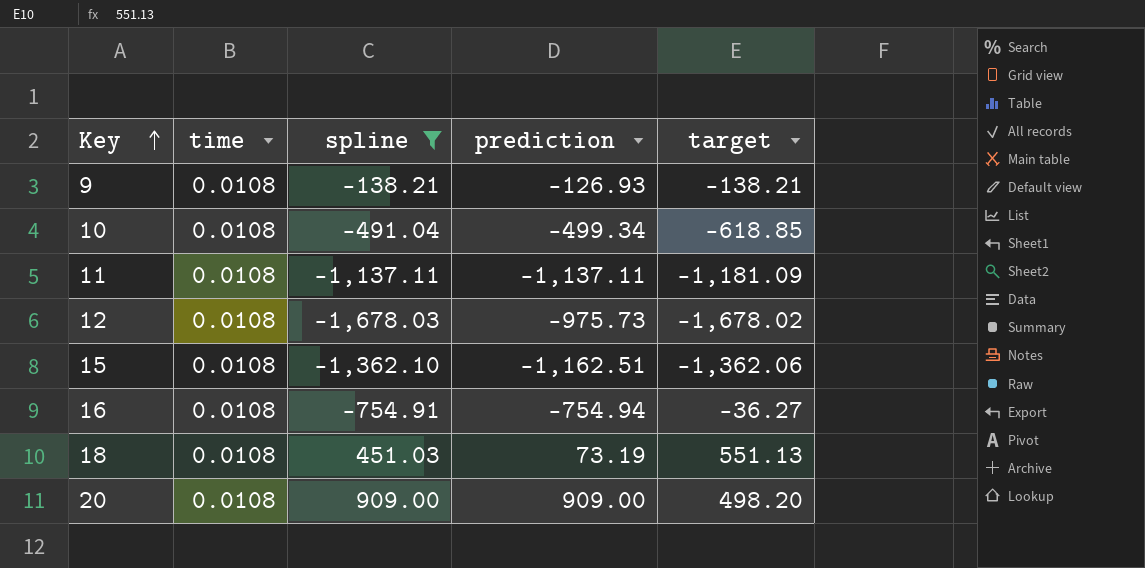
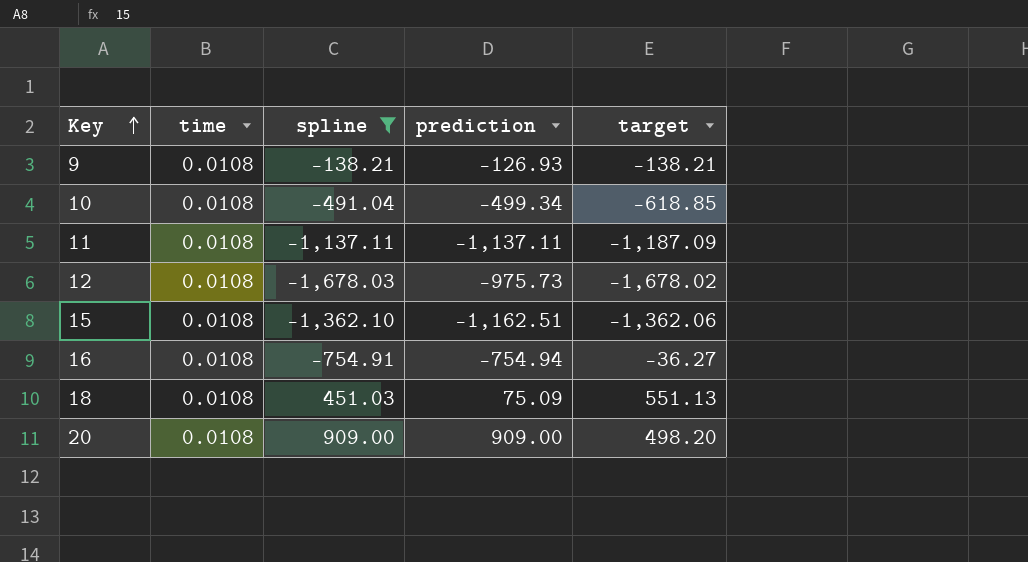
11 | target: -1,181.09 -> -1,187.09
18 | prediction: 73.19 -> 75.09

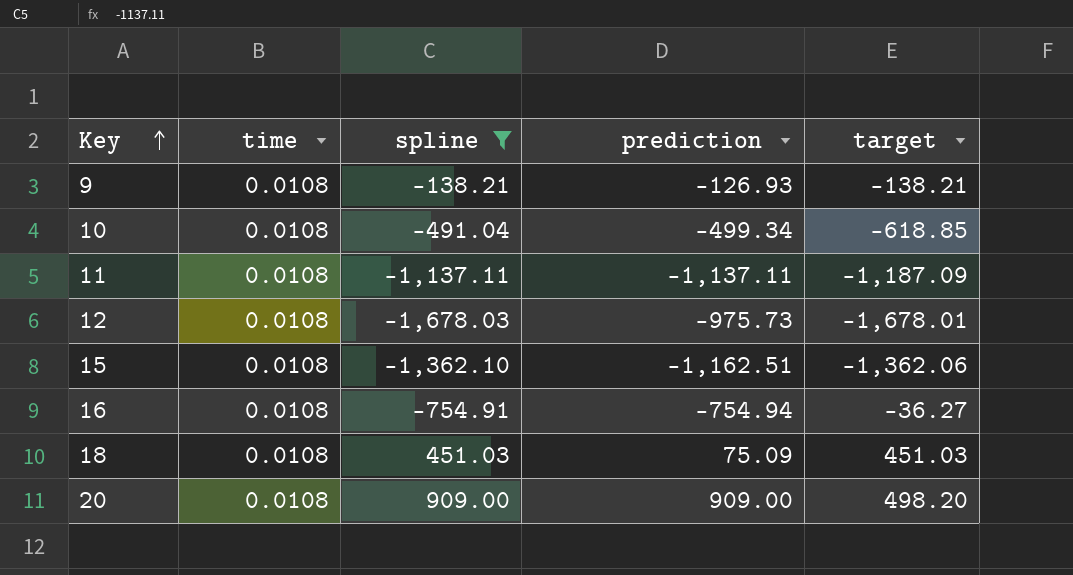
12 | target: -1,678.02 -> -1,678.01
18 | target: 551.13 -> 451.03

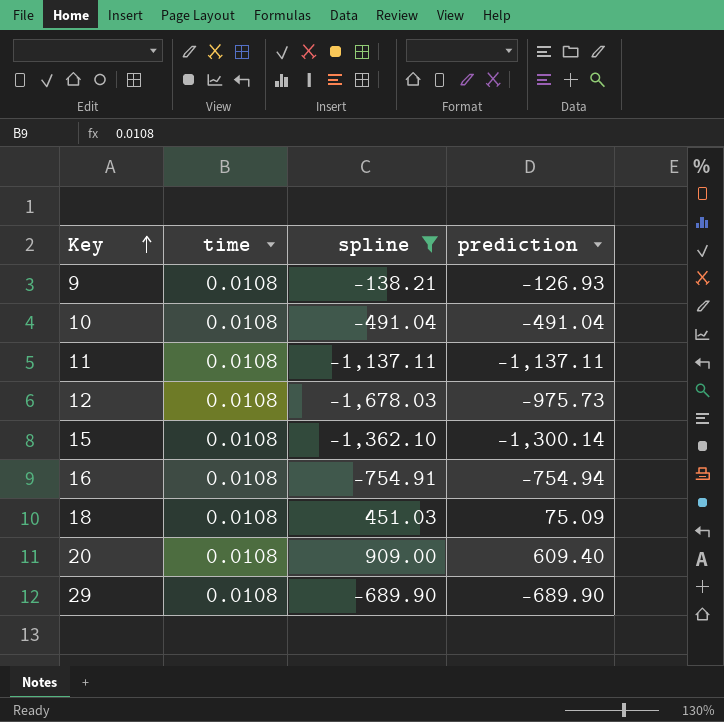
column target | position: 5 -> none
10 | prediction: -499.34 -> -491.04
15 | prediction: -1,162.51 -> -1,300.14
20 | prediction: 909.00 -> 609.40
row 29: none -> 0.0108 | -689.90 | -689.90

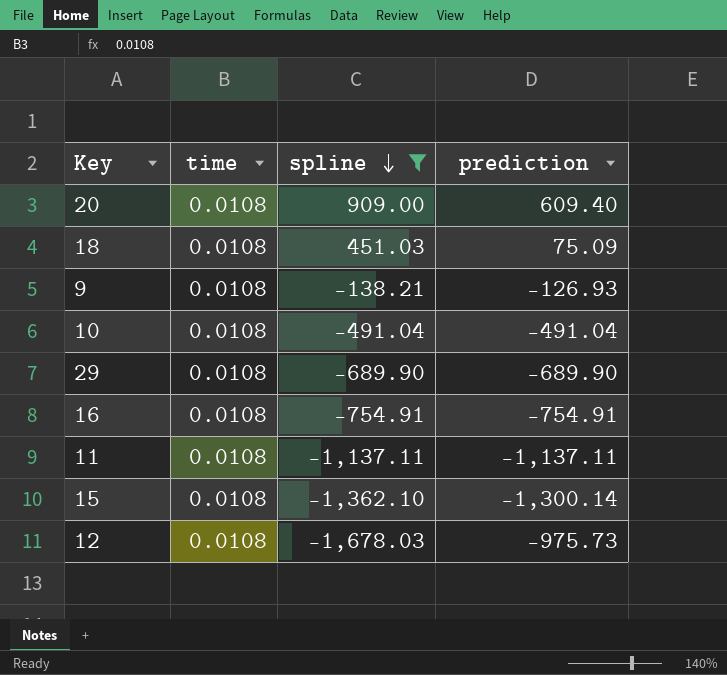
row order: Key ascending -> spline descending
16 | prediction: -754.94 -> -754.91

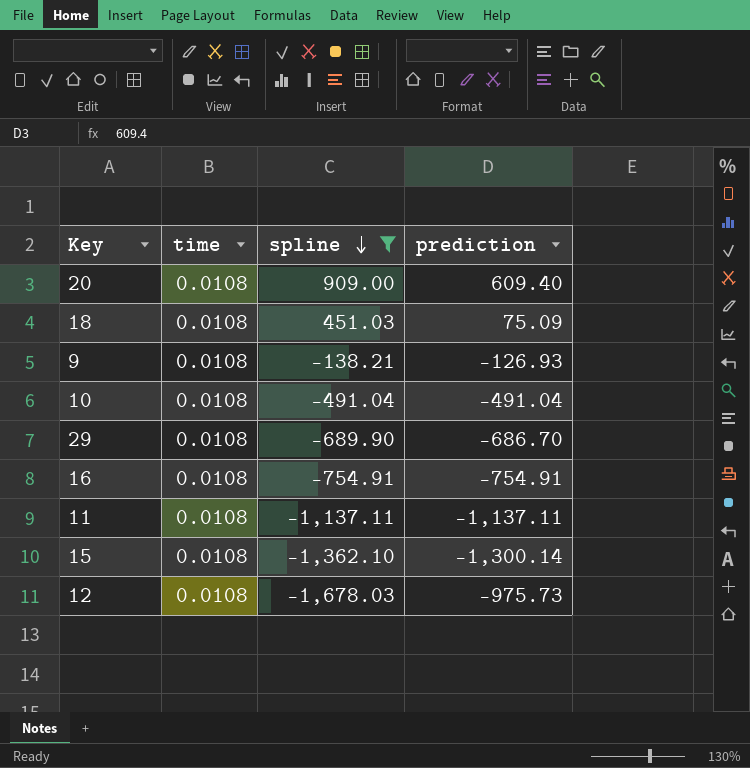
29 | prediction: -689.90 -> -686.70

